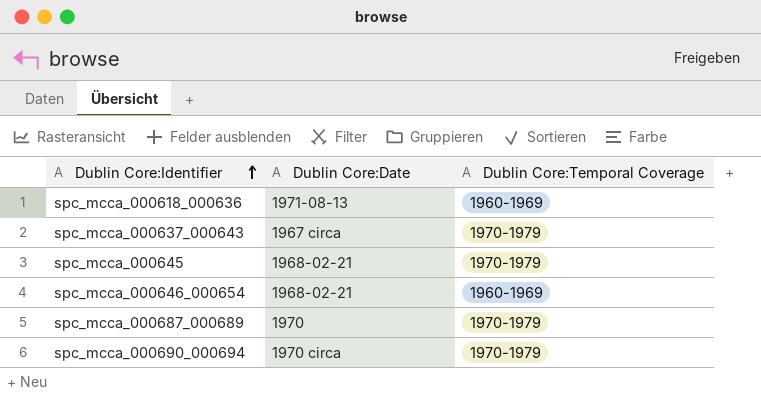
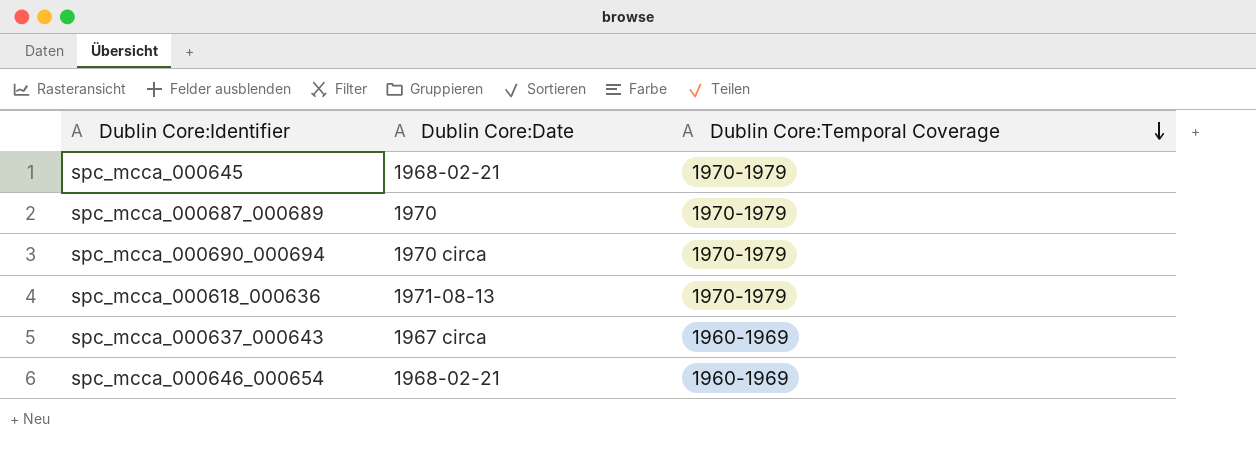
row order: Dublin Core:Identifier ascending -> Dublin Core:Temporal Coverage descending
spc_mcca_000618_000636 | Dublin Core:Temporal Coverage: 1960-1969 -> 1970-1979
spc_mcca_000637_000643 | Dublin Core:Temporal Coverage: 1970-1979 -> 1960-1969

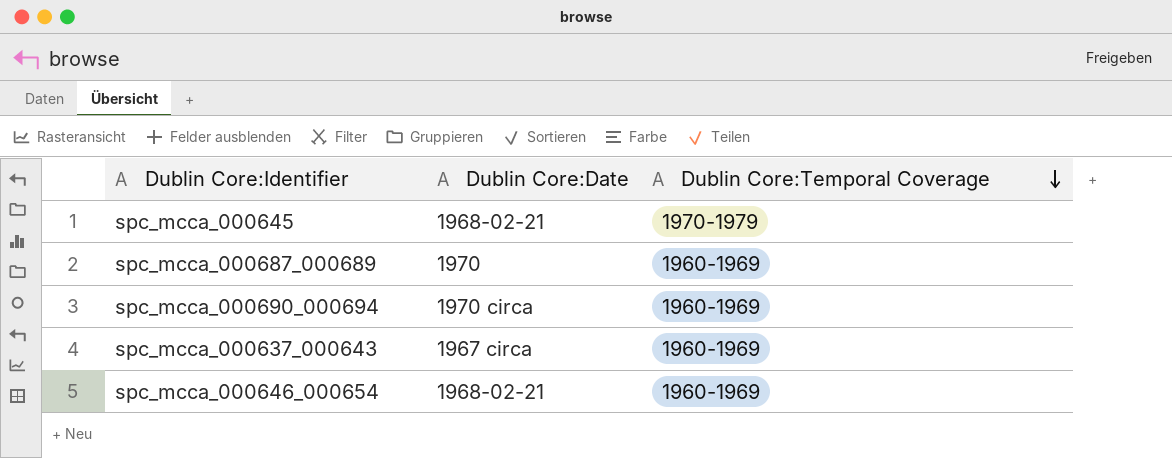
row spc_mcca_000618_000636: 1971-08-13 | 1970-1979 -> none
spc_mcca_000687_000689 | Dublin Core:Temporal Coverage: 1970-1979 -> 1960-1969
spc_mcca_000690_000694 | Dublin Core:Temporal Coverage: 1970-1979 -> 1960-1969

